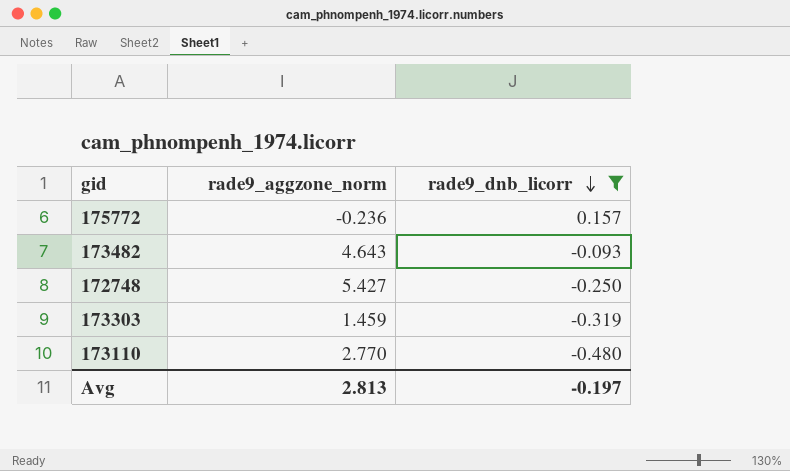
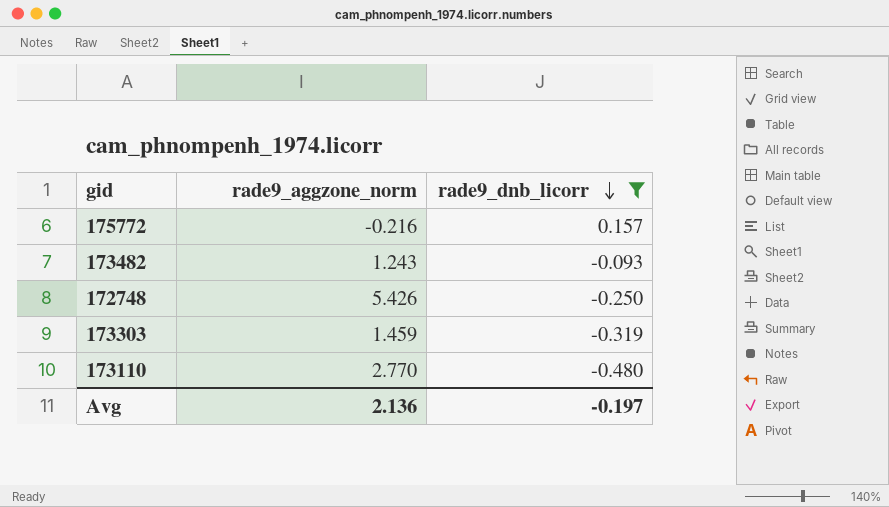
175772 | rade9_aggzone_norm: -0.236 -> -0.216
173482 | rade9_aggzone_norm: 4.643 -> 1.243
172748 | rade9_aggzone_norm: 5.427 -> 5.426
Avg | rade9_aggzone_norm: 2.813 -> 2.136

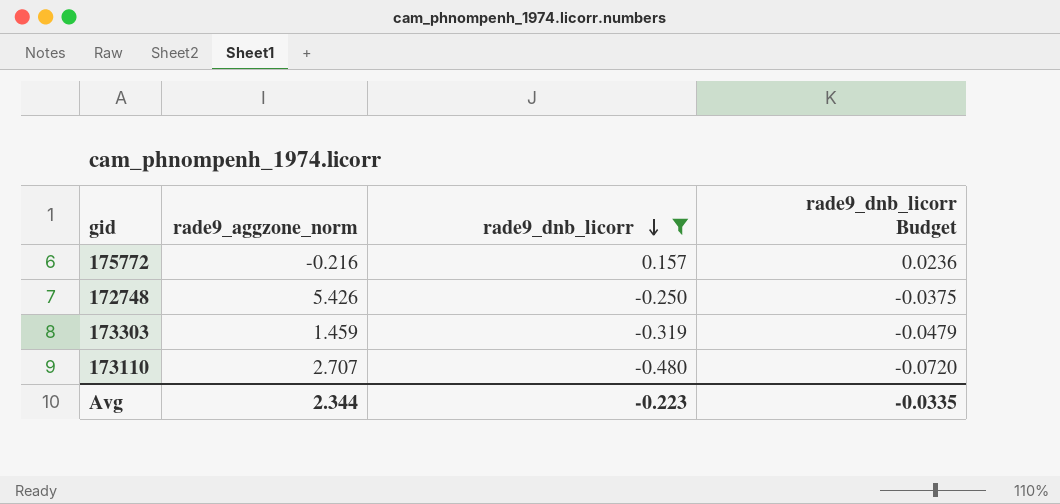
column rade9_dnb_licorr Budget | formula: none -> [rade9_dnb_licorr] * 0.15
row 173482: 1.243 | -0.093 -> none
173110 | rade9_aggzone_norm: 2.770 -> 2.707
Avg | rade9_aggzone_norm: 2.136 -> 2.344
Avg | rade9_dnb_licorr: -0.197 -> -0.223

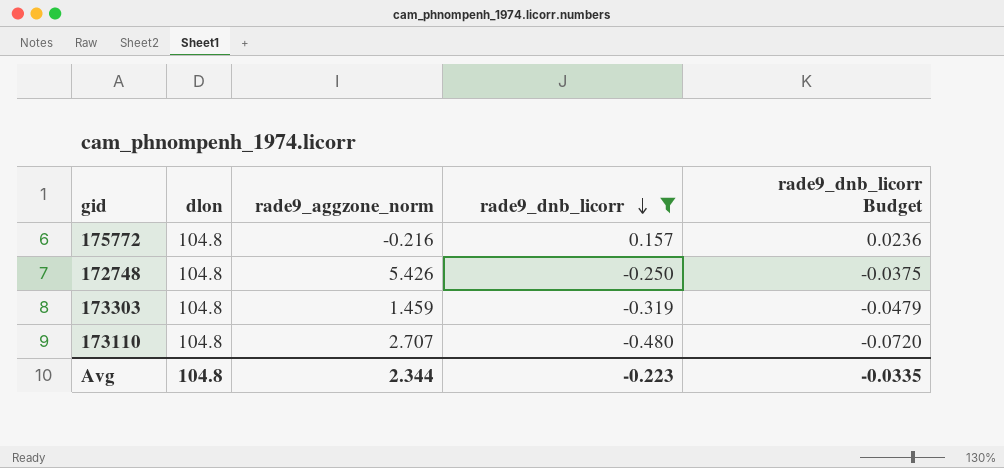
column dlon | position: none -> 2

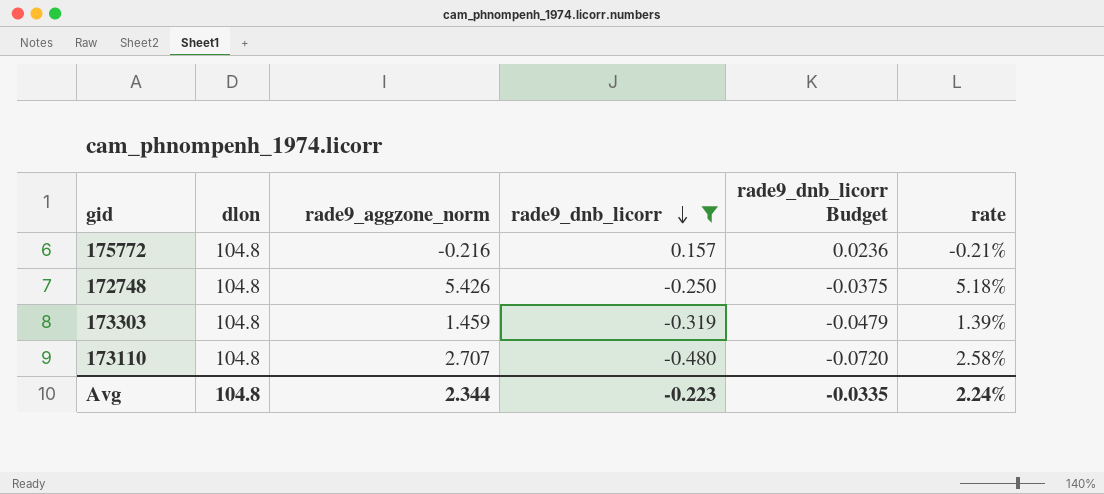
column rate | formula: none -> [rade9_aggzone_norm] / [dlon]

